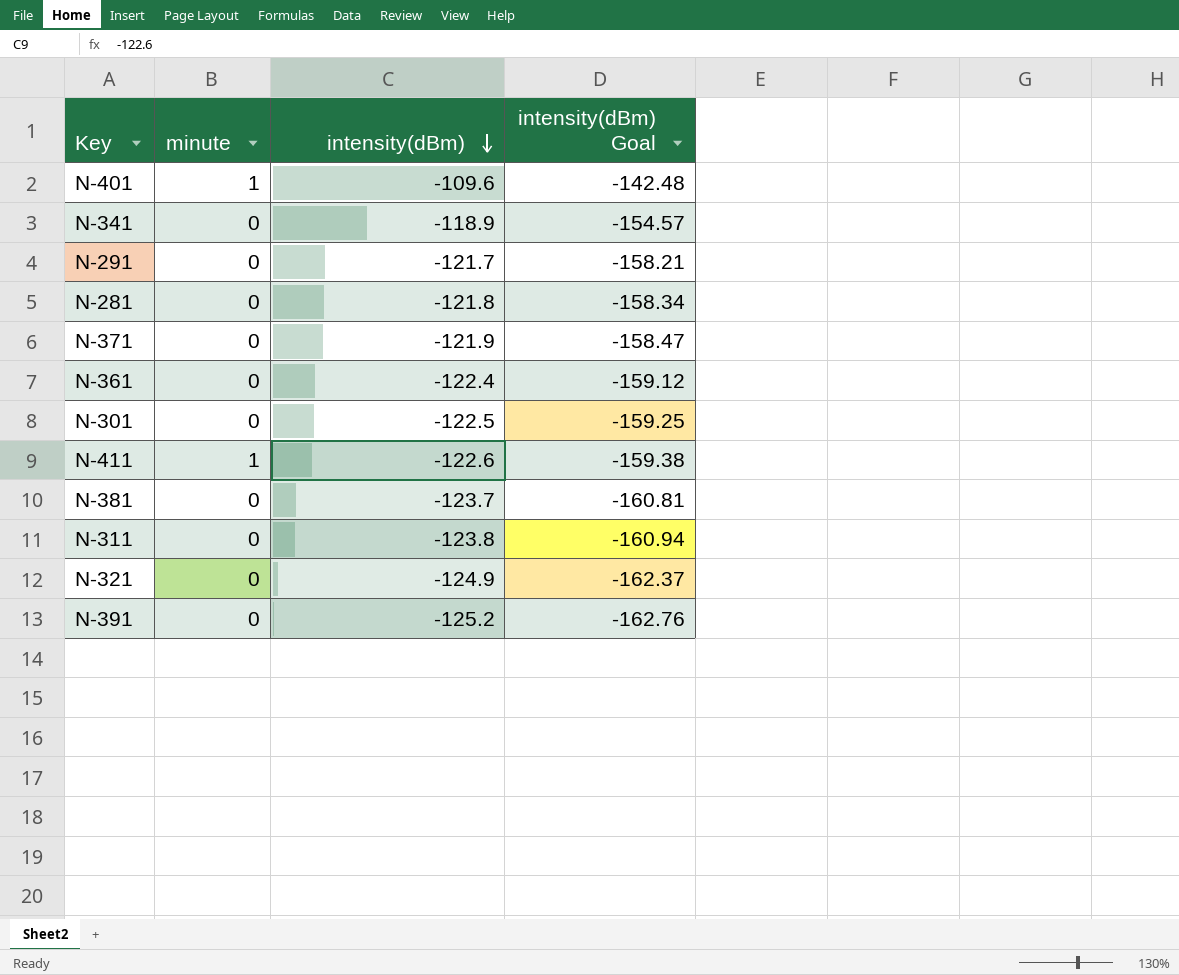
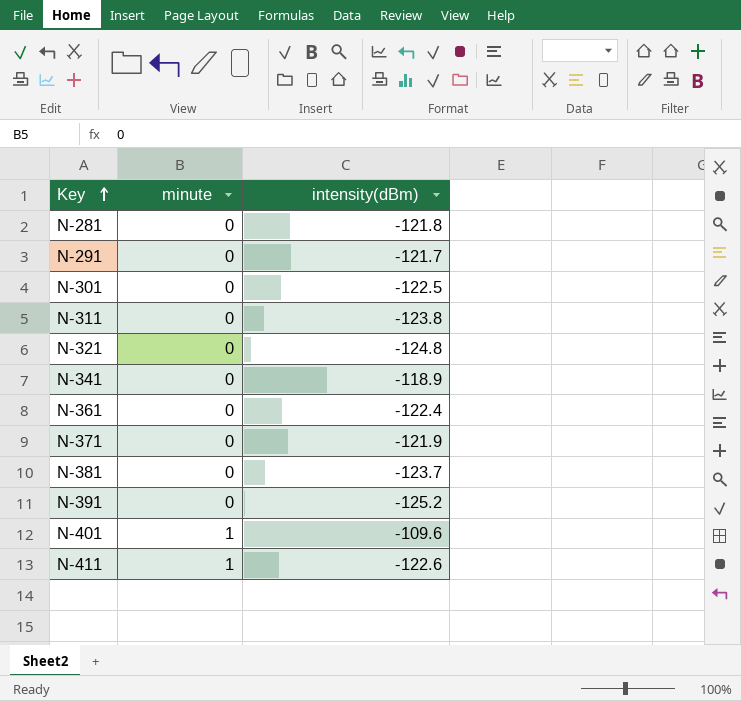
row order: intensity(dBm) descending -> Key ascending
column intensity(dBm) Goal | formula: [intensity(dBm)] * 1.3 -> none
N-321 | intensity(dBm): -124.9 -> -124.8

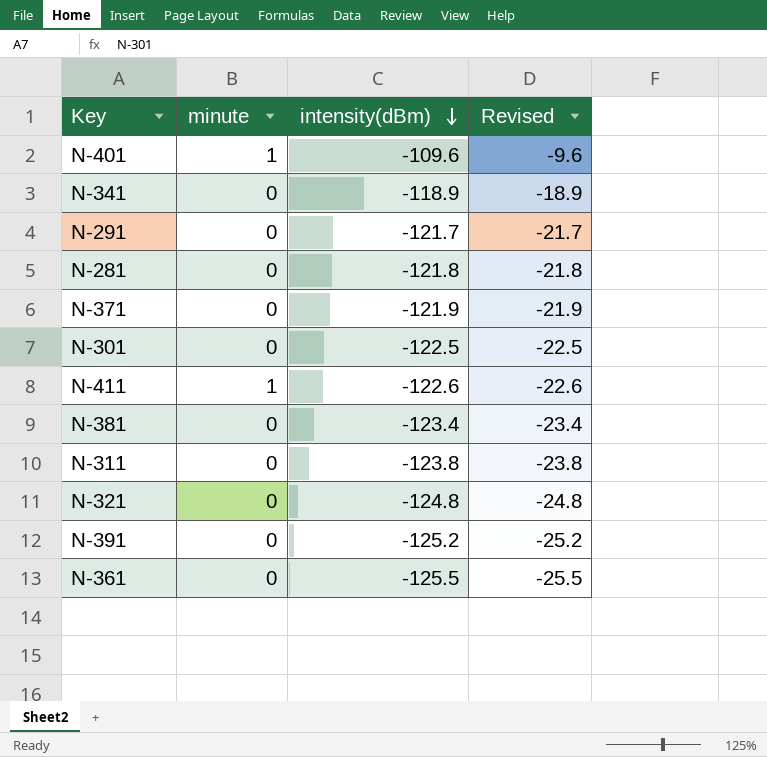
row order: Key ascending -> intensity(dBm) descending
column Revised | formula: none -> [intensity(dBm)] + 100
N-381 | intensity(dBm): -123.7 -> -123.4
N-361 | intensity(dBm): -122.4 -> -125.5

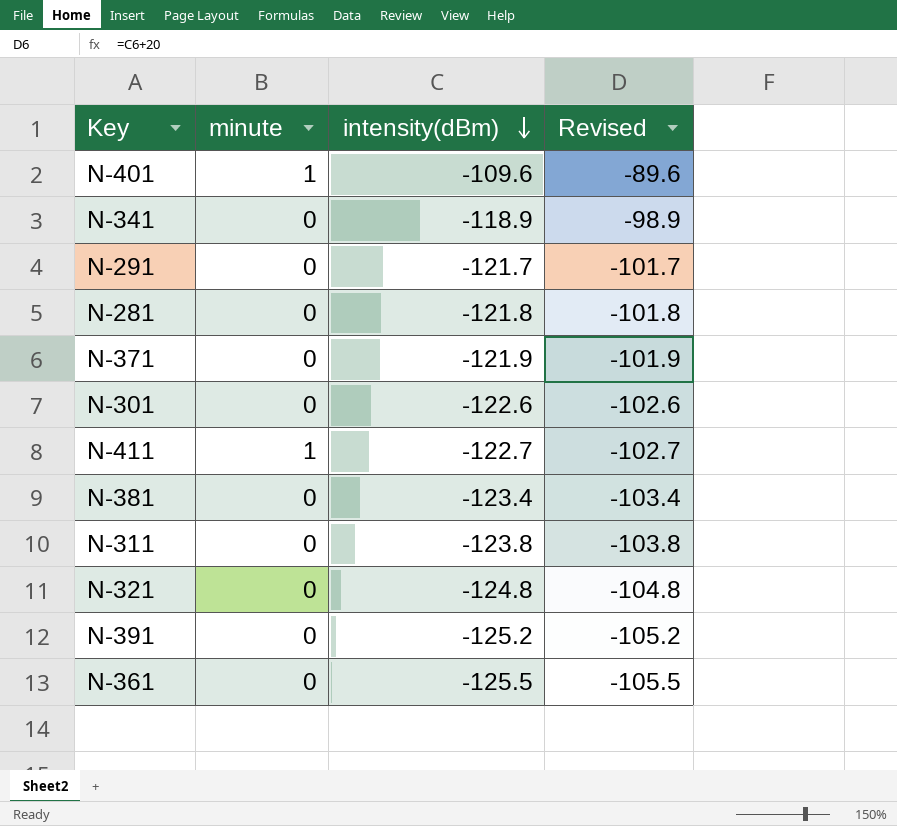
column Revised | formula: [intensity(dBm)] + 100 -> [intensity(dBm)] + 20
N-301 | intensity(dBm): -122.5 -> -122.6
N-411 | intensity(dBm): -122.6 -> -122.7

